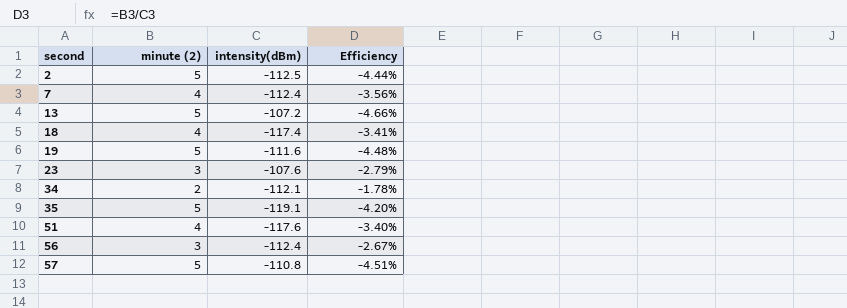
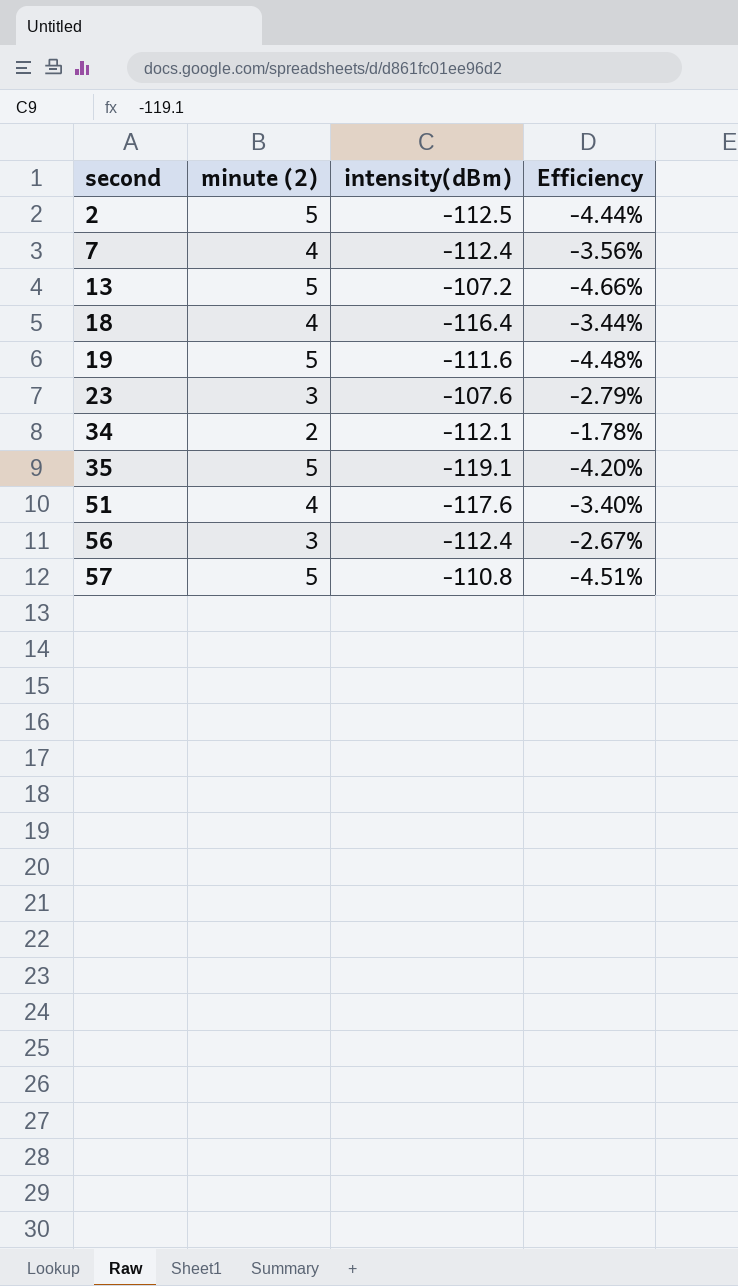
18 | intensity(dBm): -117.4 -> -116.4
18 | Efficiency: -3.41% -> -3.44%

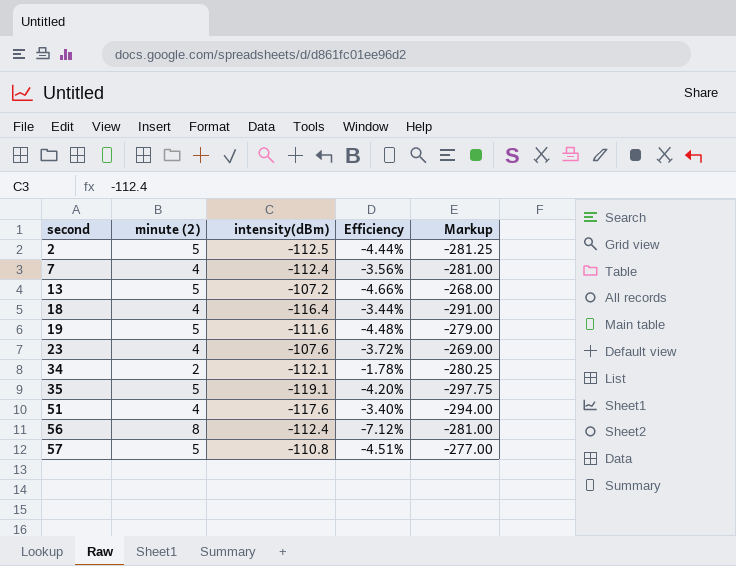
column Markup | formula: none -> [intensity(dBm)] * 2.5
23 | minute (2): 3 -> 4
23 | Efficiency: -2.79% -> -3.72%
56 | minute (2): 3 -> 8
56 | Efficiency: -2.67% -> -7.12%

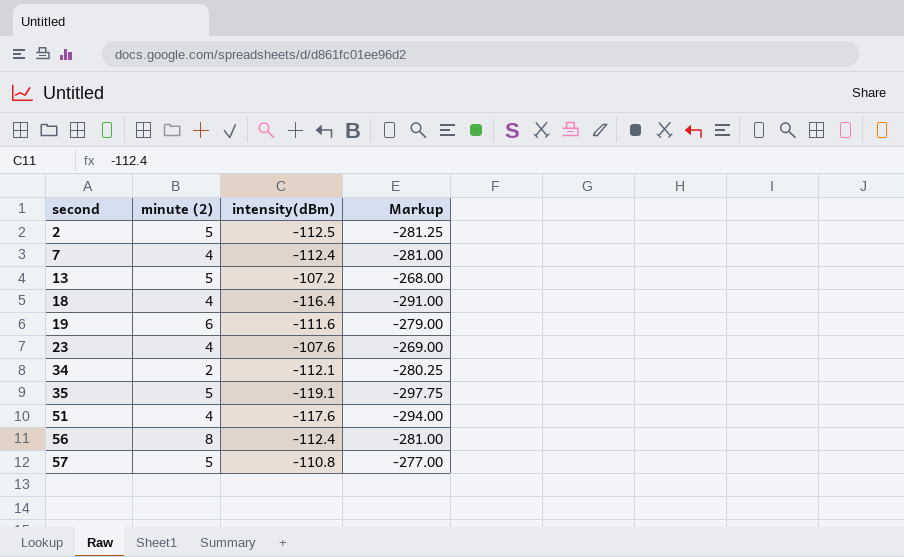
column Efficiency | formula: [minute (2)] / [intensity(dBm)] -> none
19 | minute (2): 5 -> 6

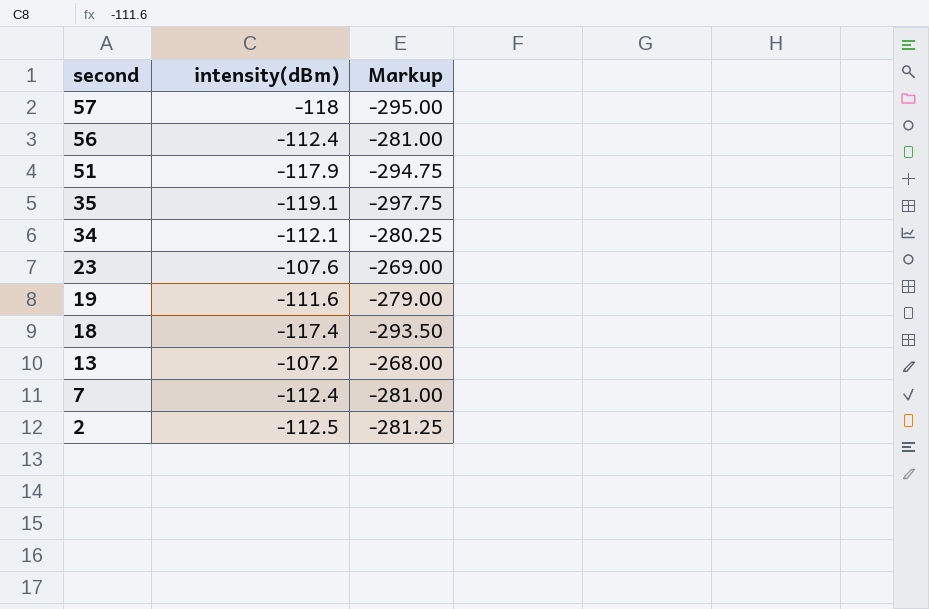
row order: second ascending -> second descending
column minute (2) | position: 2 -> none
57 | intensity(dBm): -110.8 -> -118
57 | Markup: -277.00 -> -295.00
51 | intensity(dBm): -117.6 -> -117.9
51 | Markup: -294.00 -> -294.75
18 | intensity(dBm): -116.4 -> -117.4
18 | Markup: -291.00 -> -293.50

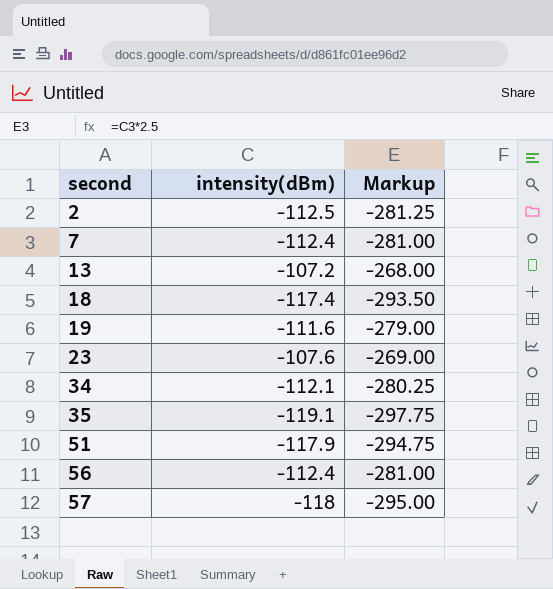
row order: second descending -> second ascending

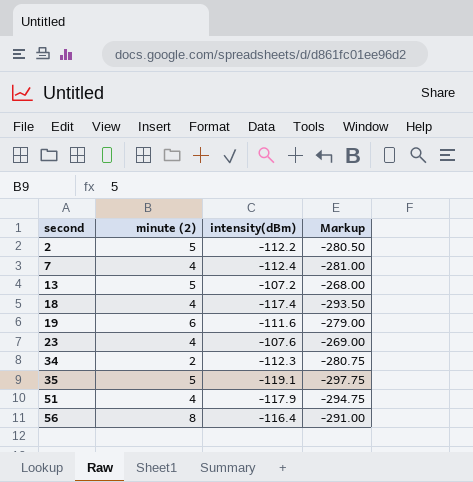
column minute (2) | position: none -> 2
row 57: -118 | -295.00 -> none
2 | intensity(dBm): -112.5 -> -112.2
2 | Markup: -281.25 -> -280.50
34 | intensity(dBm): -112.1 -> -112.3
34 | Markup: -280.25 -> -280.75
56 | intensity(dBm): -112.4 -> -116.4
56 | Markup: -281.00 -> -291.00

